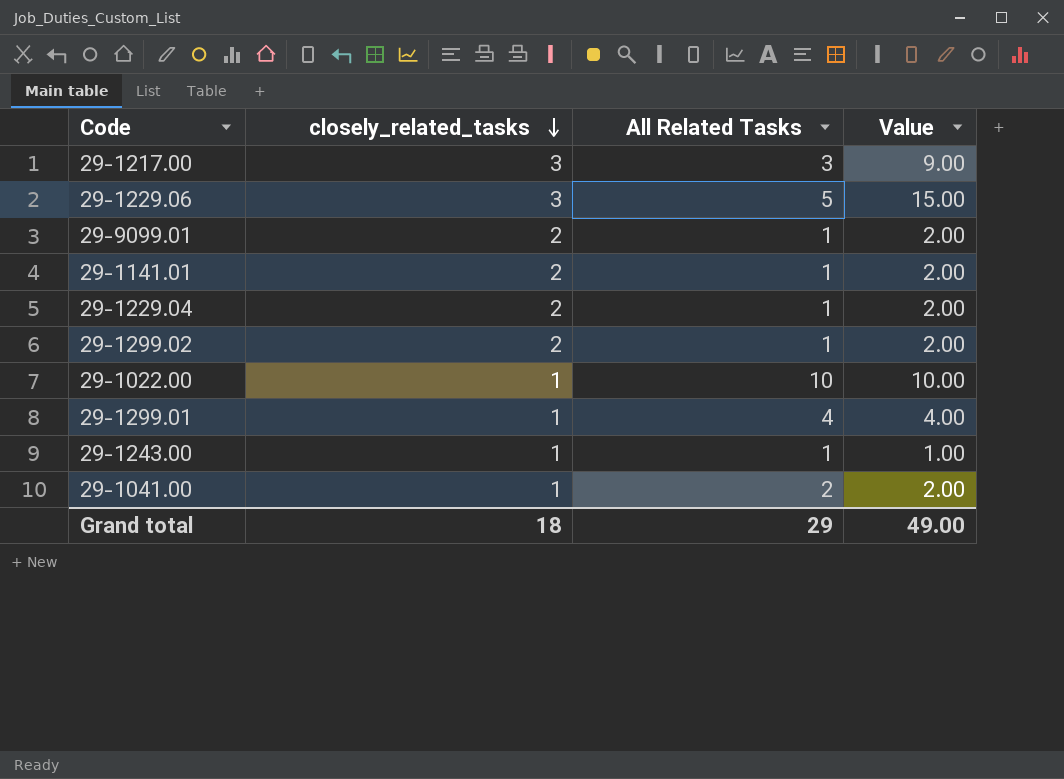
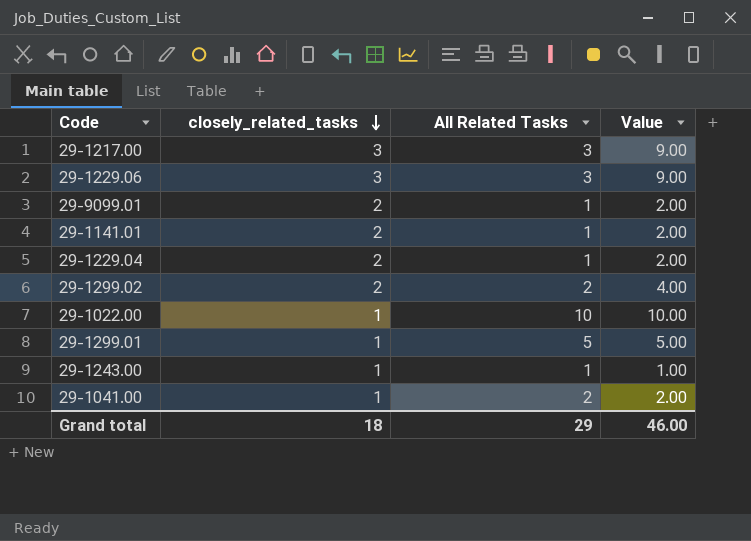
29-1229.06 | All Related Tasks: 5 -> 3
29-1229.06 | Value: 15.00 -> 9.00
29-1299.02 | All Related Tasks: 1 -> 2
29-1299.02 | Value: 2.00 -> 4.00
29-1299.01 | All Related Tasks: 4 -> 5
29-1299.01 | Value: 4.00 -> 5.00
Grand total | Value: 49.00 -> 46.00

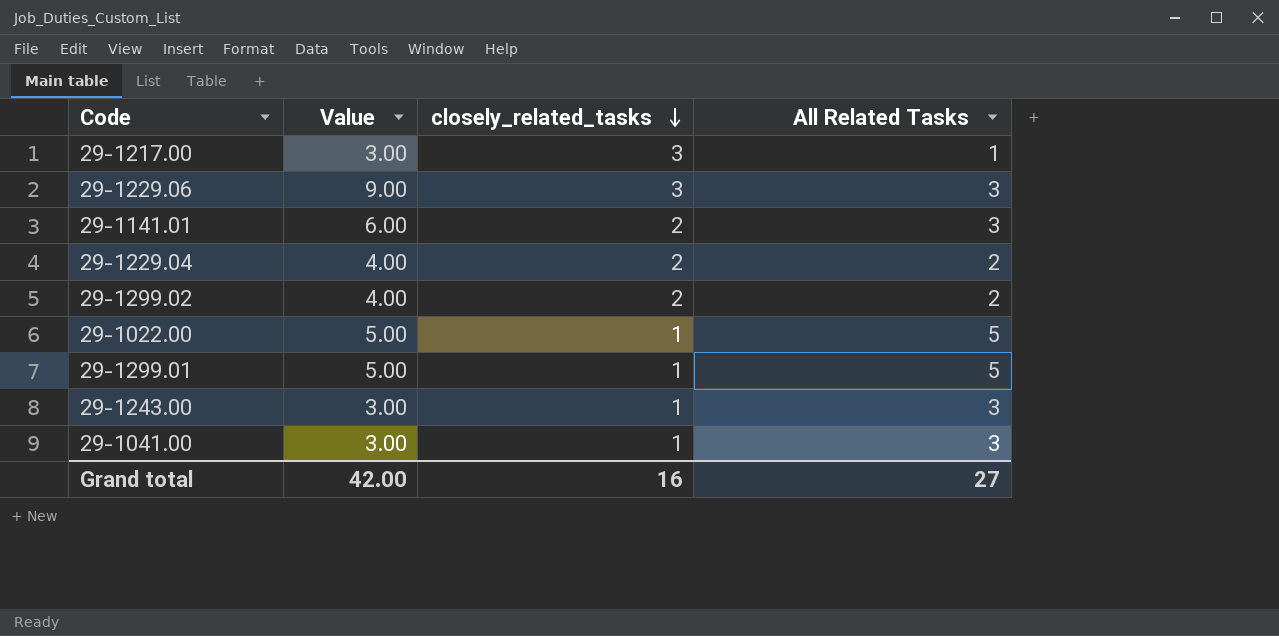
column Value | position: 4 -> 2
row 29-9099.01: 2 | 1 | 2.00 -> none
29-1217.00 | Value: 9.00 -> 3.00
29-1217.00 | All Related Tasks: 3 -> 1
29-1141.01 | Value: 2.00 -> 6.00
29-1141.01 | All Related Tasks: 1 -> 3
29-1229.04 | Value: 2.00 -> 4.00
29-1229.04 | All Related Tasks: 1 -> 2
29-1022.00 | Value: 10.00 -> 5.00
29-1022.00 | All Related Tasks: 10 -> 5
29-1243.00 | Value: 1.00 -> 3.00
29-1243.00 | All Related Tasks: 1 -> 3
29-1041.00 | Value: 2.00 -> 3.00
29-1041.00 | All Related Tasks: 2 -> 3
Grand total | Value: 46.00 -> 42.00
Grand total | closely_related_tasks: 18 -> 16
Grand total | All Related Tasks: 29 -> 27

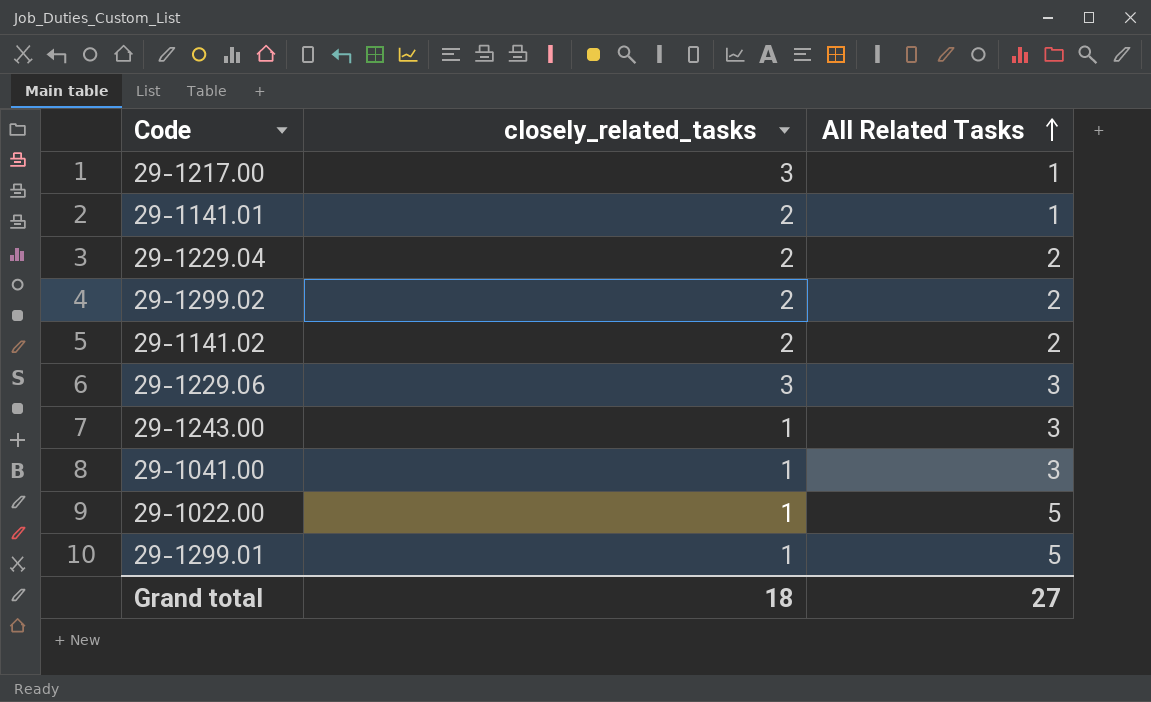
row order: closely_related_tasks descending -> All Related Tasks ascending
column Value | formula: [closely_related_tasks] * [All Related Tasks] -> none
29-1141.01 | All Related Tasks: 3 -> 1
row 29-1141.02: none -> 2 | 2
Grand total | closely_related_tasks: 16 -> 18

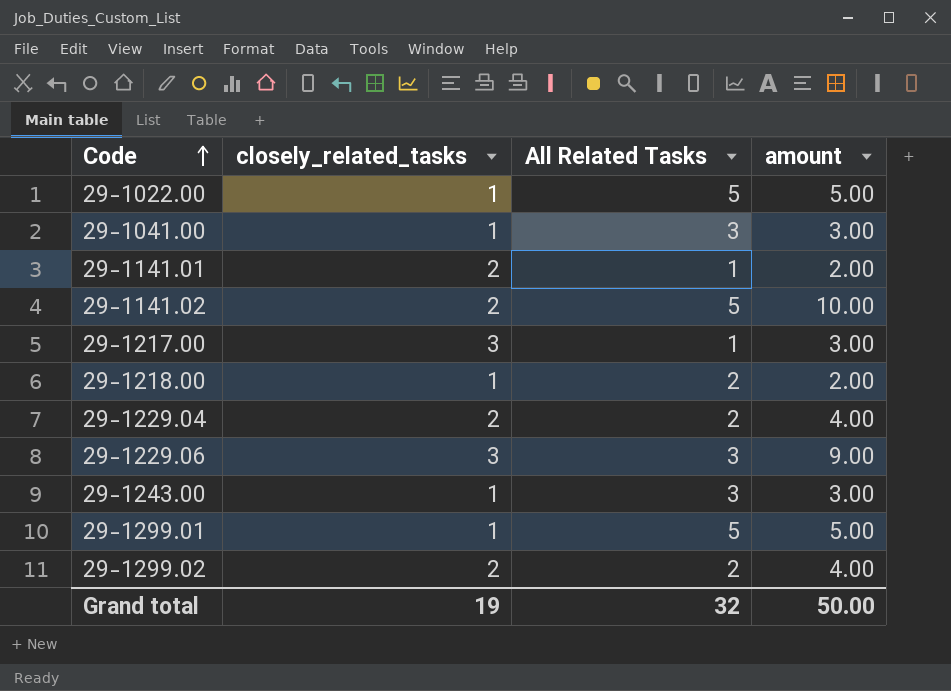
row order: All Related Tasks ascending -> Code ascending
column amount | formula: none -> [closely_related_tasks] * [All Related Tasks]
29-1141.02 | All Related Tasks: 2 -> 5
row 29-1218.00: none -> 1 | 2 | 2.00
Grand total | closely_related_tasks: 18 -> 19
Grand total | All Related Tasks: 27 -> 32

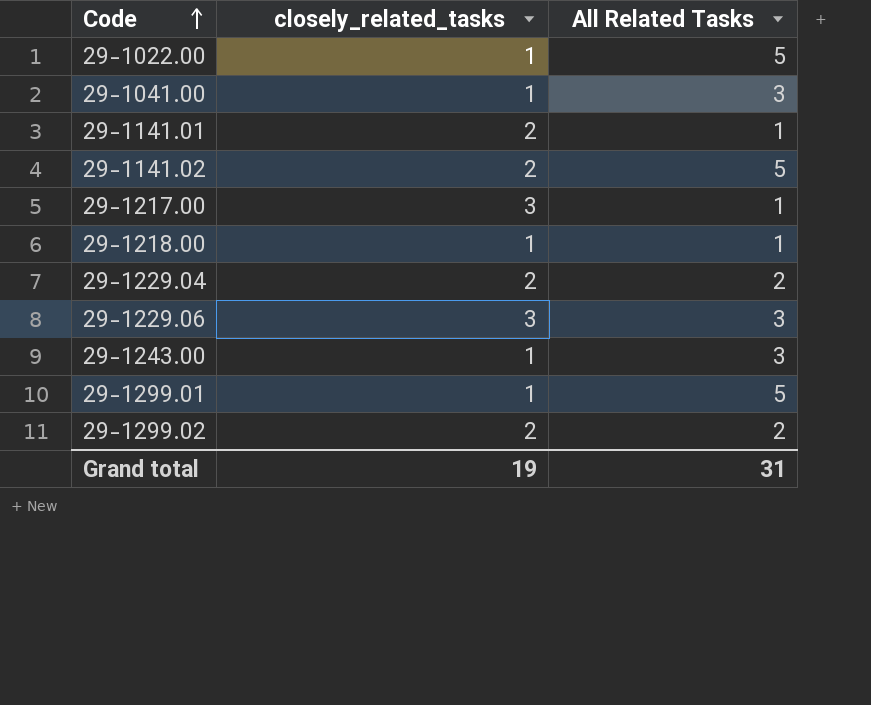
column amount | formula: [closely_related_tasks] * [All Related Tasks] -> none
29-1218.00 | All Related Tasks: 2 -> 1
Grand total | All Related Tasks: 32 -> 31

